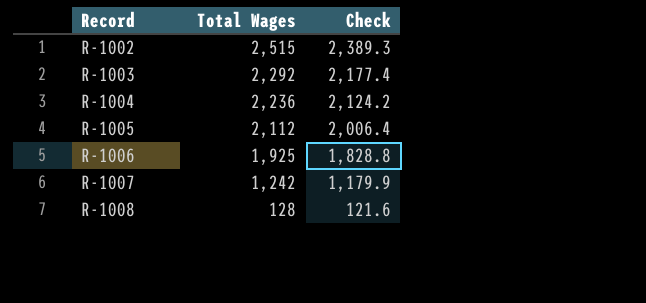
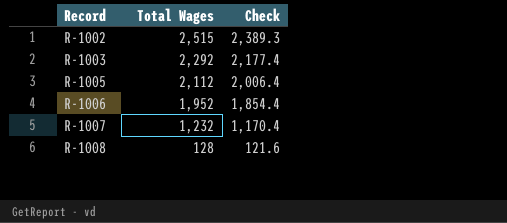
row R-1004: 2,236 | 2,124.2 -> none
R-1006 | Total Wages: 1,925 -> 1,952
R-1006 | Check: 1,828.8 -> 1,854.4
R-1007 | Total Wages: 1,242 -> 1,232
R-1007 | Check: 1,179.9 -> 1,170.4

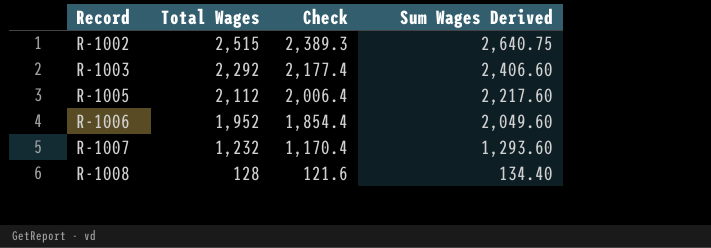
column Sum Wages Derived | formula: none -> [Total Wages] * 1.05

